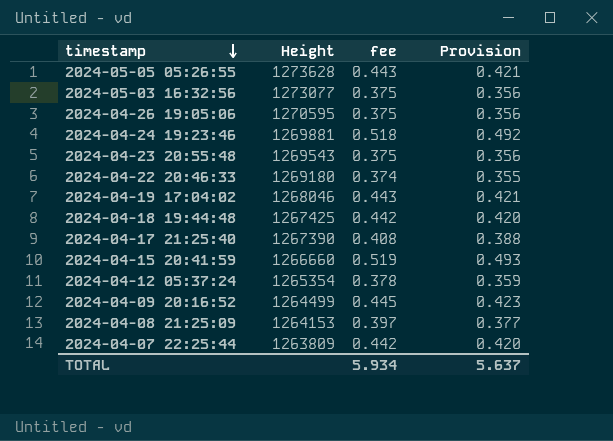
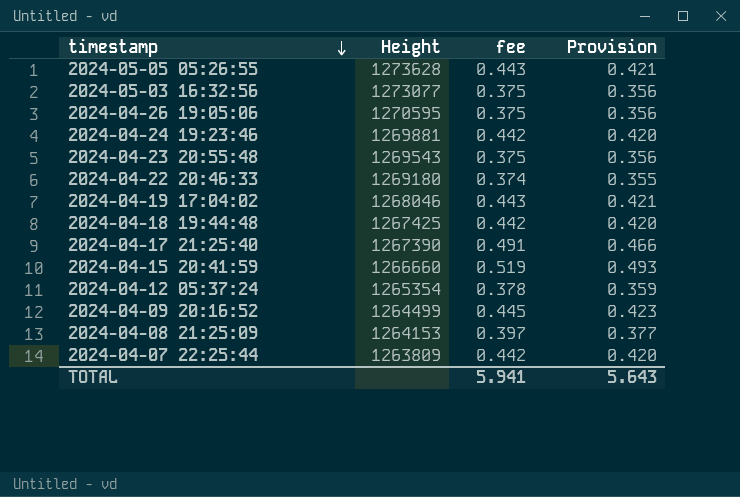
2024-04-24 19:23:46 | fee: 0.518 -> 0.442
2024-04-24 19:23:46 | Provision: 0.492 -> 0.420
2024-04-17 21:25:40 | fee: 0.408 -> 0.491
2024-04-17 21:25:40 | Provision: 0.388 -> 0.466
TOTAL | fee: 5.934 -> 5.941
TOTAL | Provision: 5.637 -> 5.643

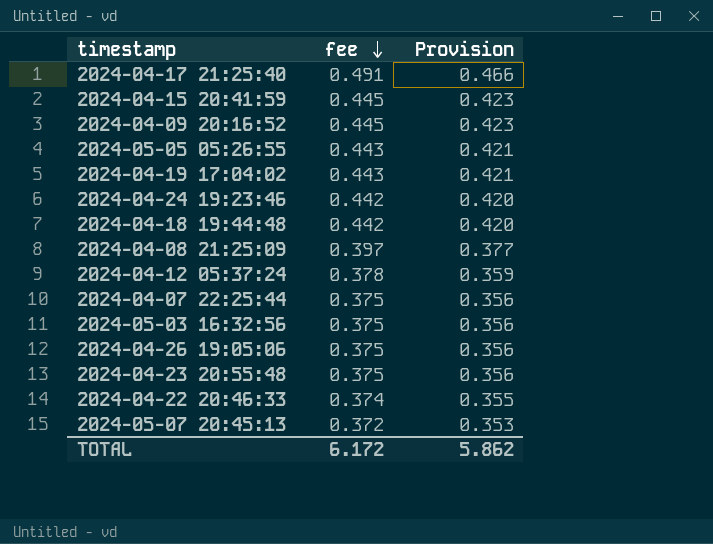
row order: timestamp descending -> fee descending
column Height | position: 2 -> none
2024-04-15 20:41:59 | fee: 0.519 -> 0.445
2024-04-15 20:41:59 | Provision: 0.493 -> 0.423
2024-04-07 22:25:44 | fee: 0.442 -> 0.375
2024-04-07 22:25:44 | Provision: 0.420 -> 0.356
row 2024-05-07 20:45:13: none -> 0.372 | 0.353
TOTAL | fee: 5.941 -> 6.172
TOTAL | Provision: 5.643 -> 5.862

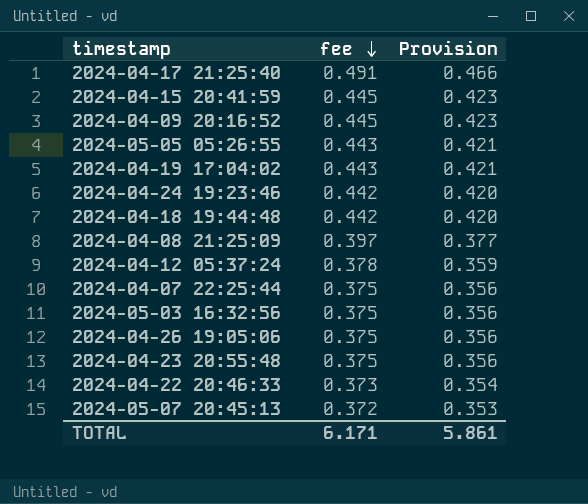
2024-04-22 20:46:33 | fee: 0.374 -> 0.373
2024-04-22 20:46:33 | Provision: 0.355 -> 0.354
TOTAL | fee: 6.172 -> 6.171
TOTAL | Provision: 5.862 -> 5.861

